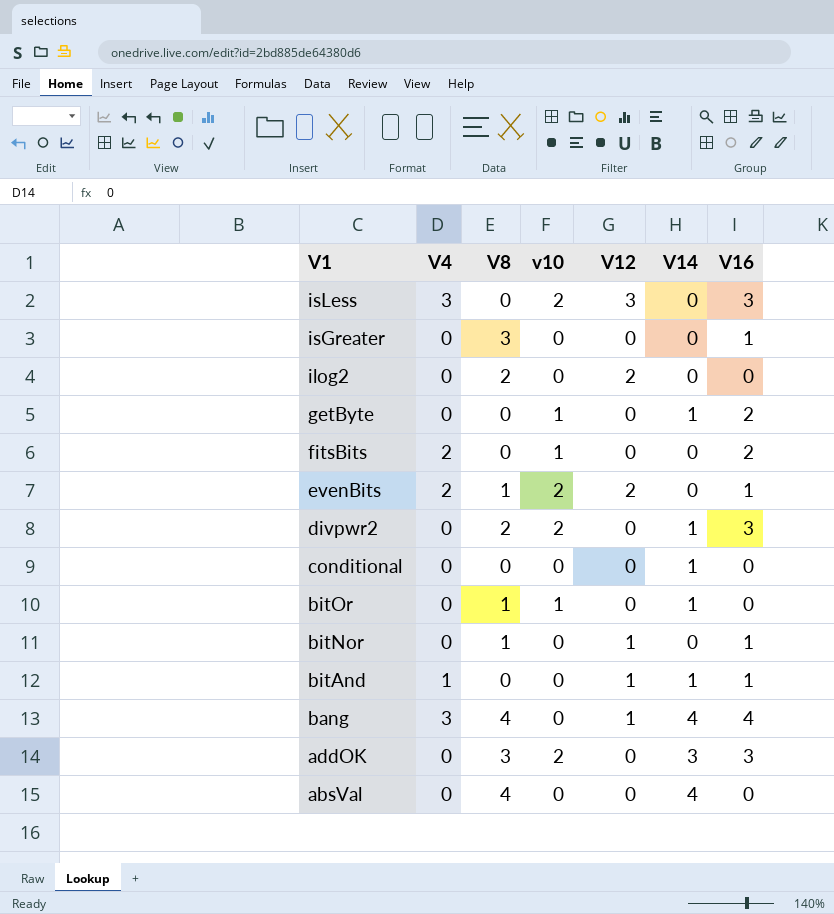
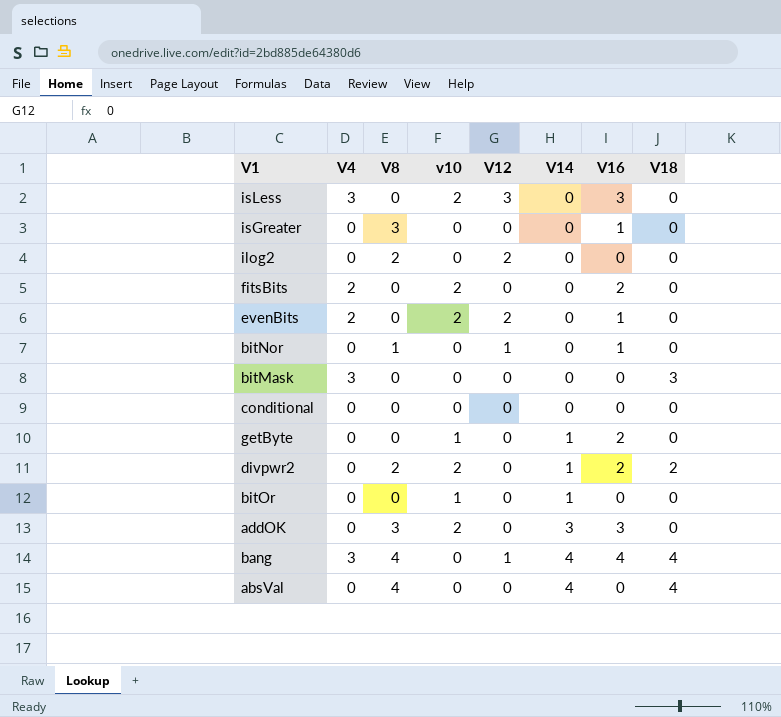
row order: V1 descending -> V14 ascending
column V18 | position: none -> 8
row bitAnd: 1 | 0 | 0 | 1 | 1 | 1 -> none
fitsBits | v10: 1 -> 2
evenBits | V8: 1 -> 0
row bitMask: none -> 3 | 0 | 0 | 0 | 0 | 0 | 3
conditional | V14: 1 -> 0
divpwr2 | V16: 3 -> 2
bitOr | V8: 1 -> 0

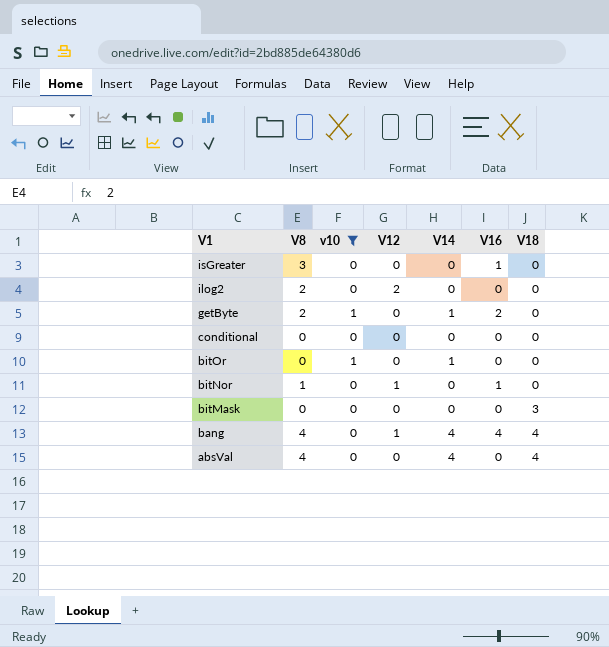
filter: none -> v10 != 2
row order: V14 ascending -> V1 descending
column V4 | position: 2 -> none
getByte | V8: 0 -> 2

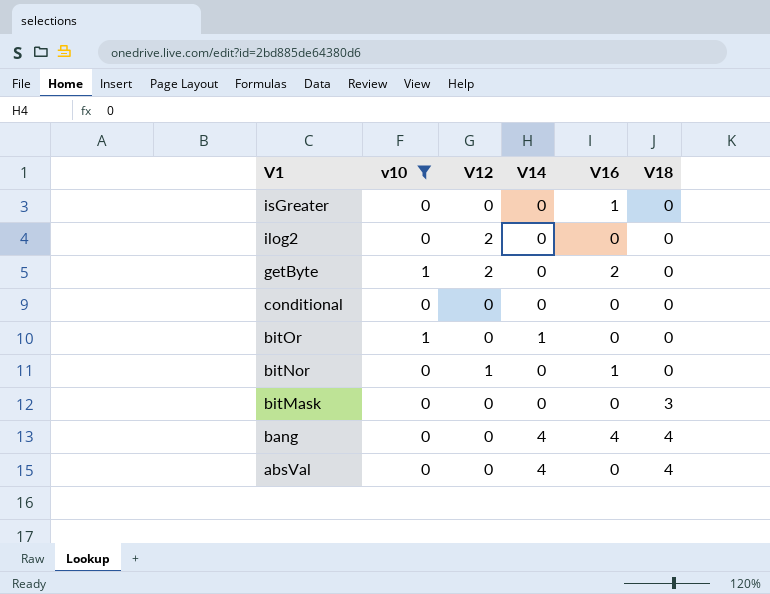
column V8 | position: 2 -> none
getByte | V12: 0 -> 2
getByte | V14: 1 -> 0
bang | V12: 1 -> 0

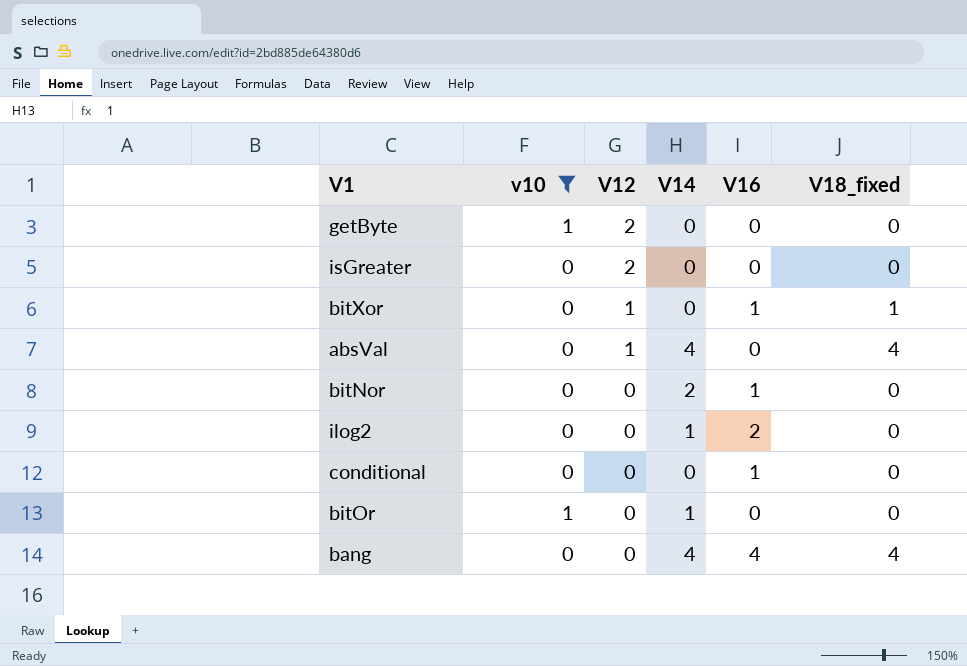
row order: V1 descending -> V12 descending
column name: V18 -> V18_fixed
row bitMask: 0 | 0 | 0 | 0 | 3 -> none
getByte | V16: 2 -> 0
isGreater | V12: 0 -> 2
isGreater | V16: 1 -> 0
row bitXor: none -> 0 | 1 | 0 | 1 | 1
absVal | V12: 0 -> 1
bitNor | V12: 1 -> 0
bitNor | V14: 0 -> 2
ilog2 | V12: 2 -> 0
ilog2 | V14: 0 -> 1
ilog2 | V16: 0 -> 2
conditional | V16: 0 -> 1

